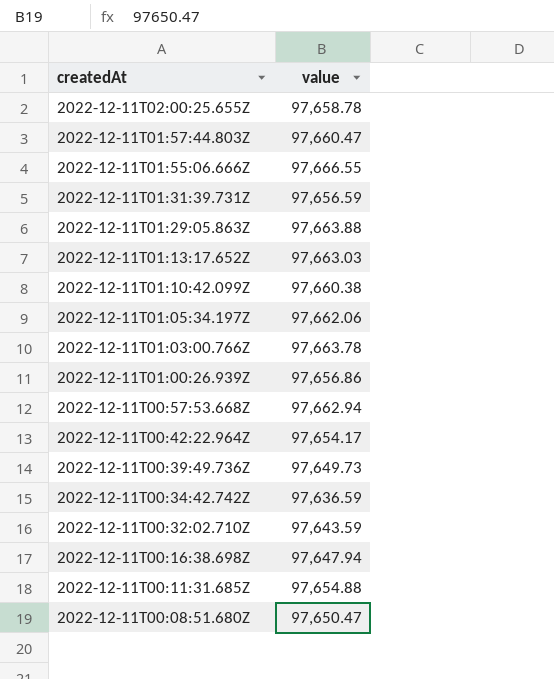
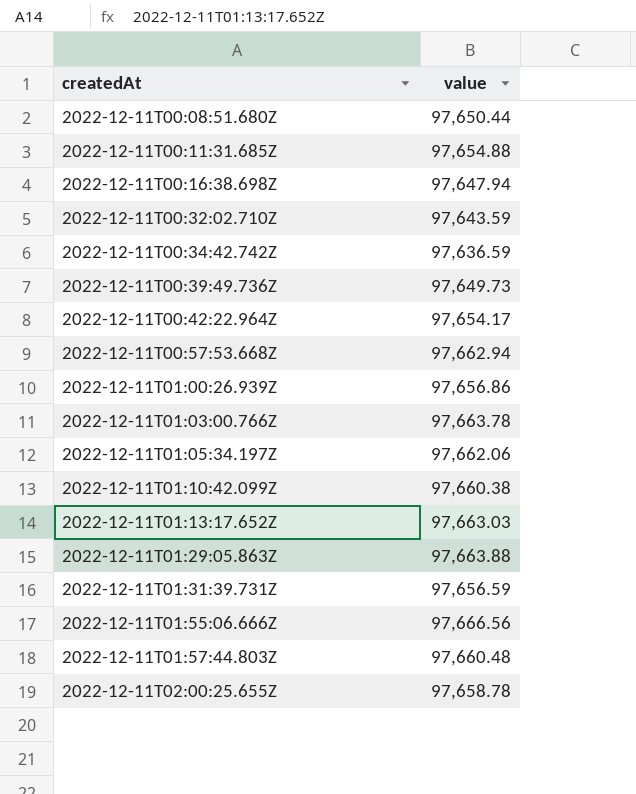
row order: createdAt descending -> createdAt ascending
2022-12-11T00:08:51.680Z | value: 97,650.47 -> 97,650.44
2022-12-11T01:55:06.666Z | value: 97,666.55 -> 97,666.56
2022-12-11T01:57:44.803Z | value: 97,660.47 -> 97,660.48

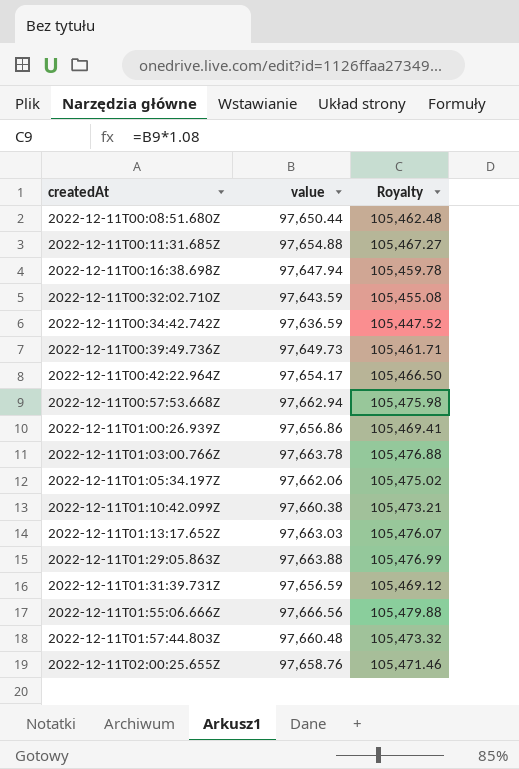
column Royalty | formula: none -> [value] * 1.08
2022-12-11T02:00:25.655Z | value: 97,658.78 -> 97,658.76

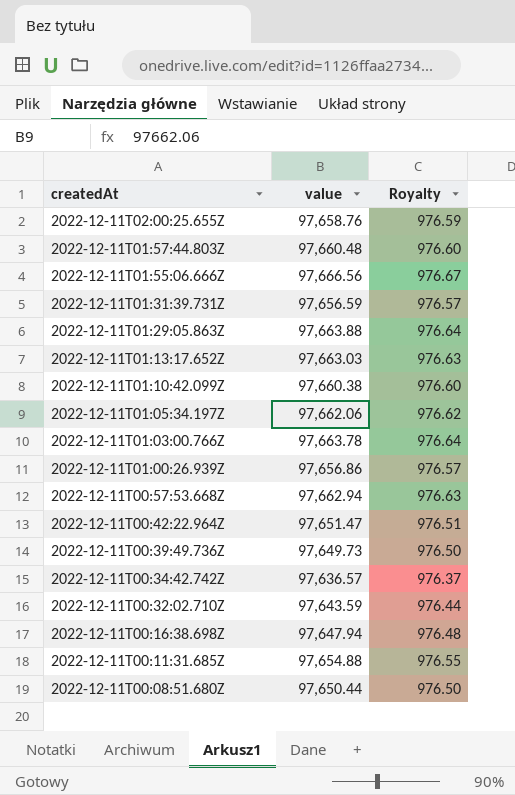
row order: createdAt ascending -> createdAt descending
column Royalty | formula: [value] * 1.08 -> [value] * 0.01
2022-12-11T00:42:22.964Z | value: 97,654.17 -> 97,651.47
2022-12-11T00:34:42.742Z | value: 97,636.59 -> 97,636.57

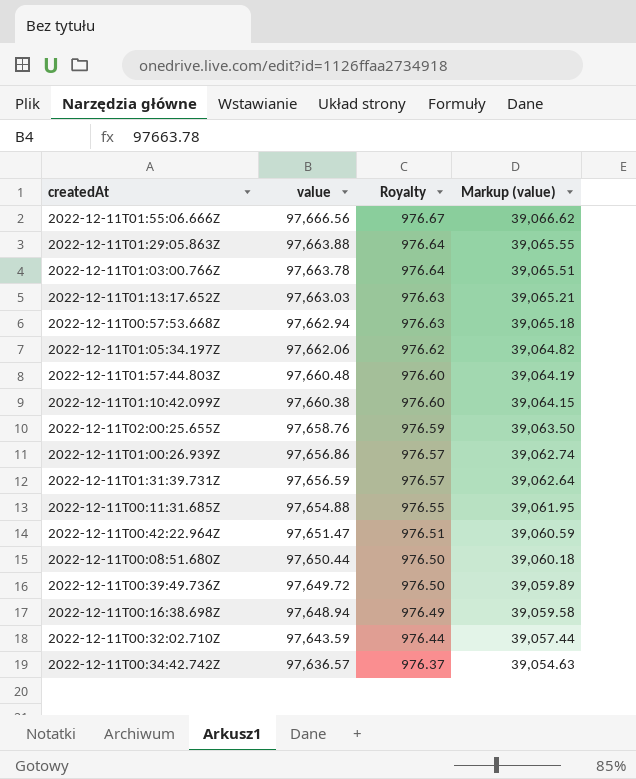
row order: createdAt descending -> value descending
column Markup (value) | formula: none -> [value] * 0.4
2022-12-11T00:39:49.736Z | value: 97,649.73 -> 97,649.72
2022-12-11T00:16:38.698Z | value: 97,647.94 -> 97,648.94
2022-12-11T00:16:38.698Z | Royalty: 976.48 -> 976.49

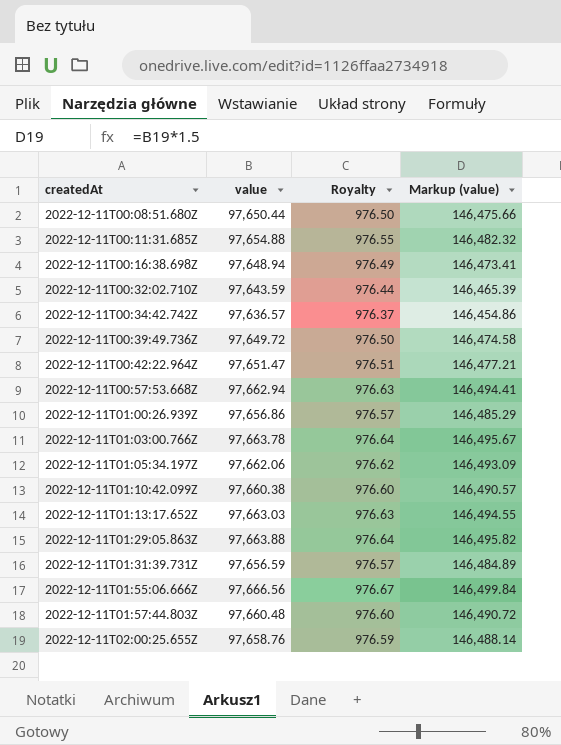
row order: value descending -> createdAt ascending
column Markup (value) | formula: [value] * 0.4 -> [value] * 1.5

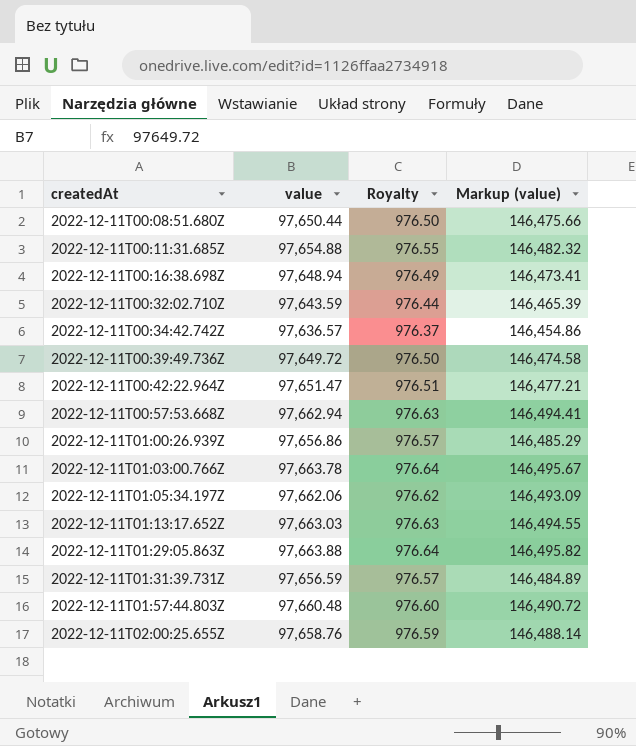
row 2022-12-11T01:10:42.099Z: 97,660.38 | 976.60 | 146,490.57 -> none
row 2022-12-11T01:55:06.666Z: 97,666.56 | 976.67 | 146,499.84 -> none

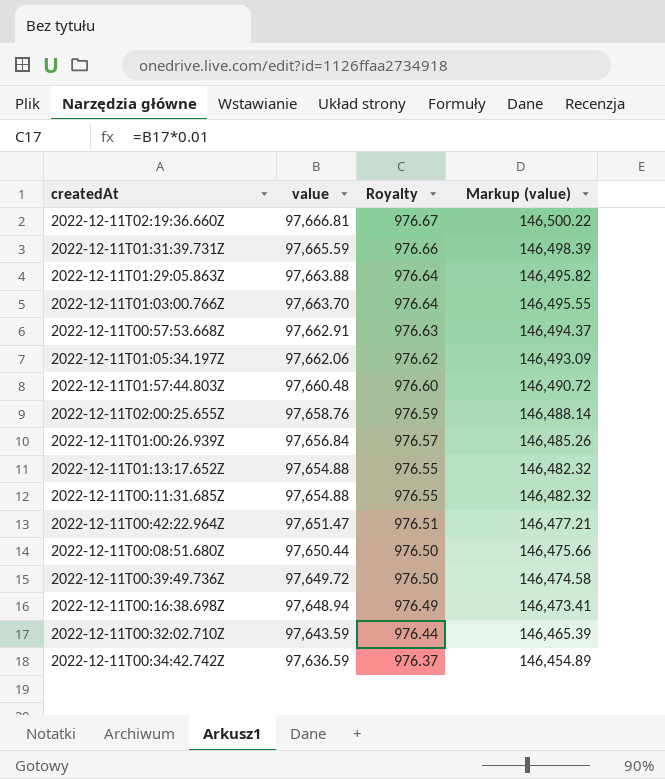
row order: createdAt ascending -> value descending
row 2022-12-11T02:19:36.660Z: none -> 97,666.81 | 976.67 | 146,500.22
2022-12-11T01:31:39.731Z | value: 97,656.59 -> 97,665.59
2022-12-11T01:31:39.731Z | Royalty: 976.57 -> 976.66
2022-12-11T01:31:39.731Z | Markup (value): 146,484.89 -> 146,498.39
2022-12-11T01:03:00.766Z | value: 97,663.78 -> 97,663.70
2022-12-11T01:03:00.766Z | Markup (value): 146,495.67 -> 146,495.55
2022-12-11T00:57:53.668Z | value: 97,662.94 -> 97,662.91
2022-12-11T00:57:53.668Z | Markup (value): 146,494.41 -> 146,494.37
2022-12-11T01:00:26.939Z | value: 97,656.86 -> 97,656.84
2022-12-11T01:00:26.939Z | Markup (value): 146,485.29 -> 146,485.26
2022-12-11T01:13:17.652Z | value: 97,663.03 -> 97,654.88
2022-12-11T01:13:17.652Z | Royalty: 976.63 -> 976.55
2022-12-11T01:13:17.652Z | Markup (value): 146,494.55 -> 146,482.32
2022-12-11T00:34:42.742Z | value: 97,636.57 -> 97,636.59
2022-12-11T00:34:42.742Z | Markup (value): 146,454.86 -> 146,454.89

